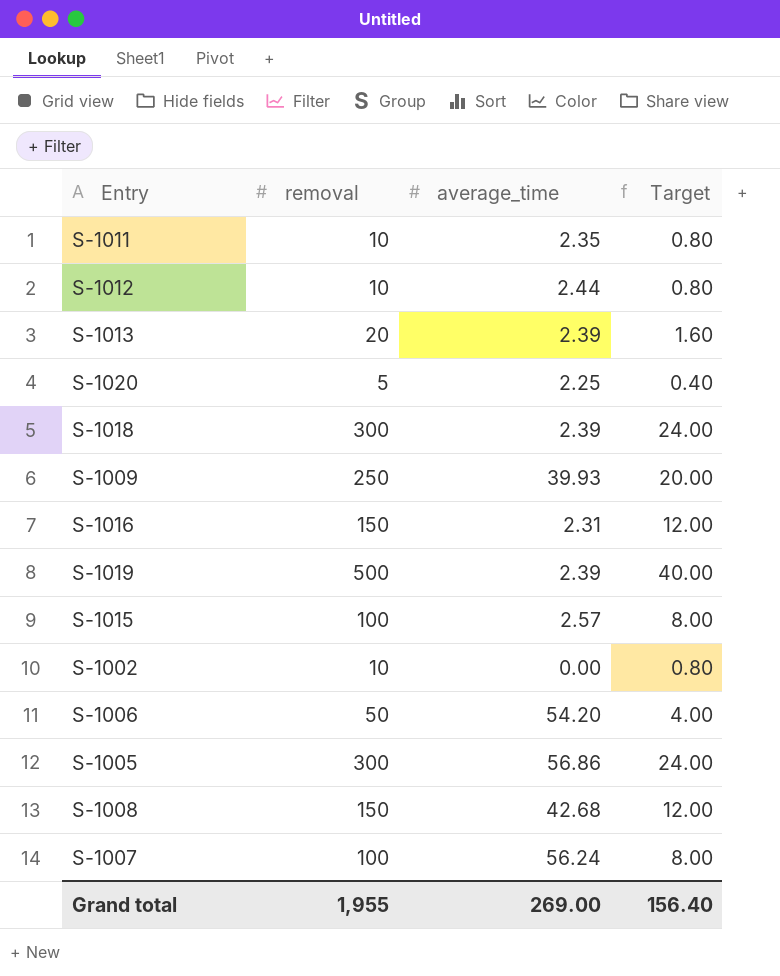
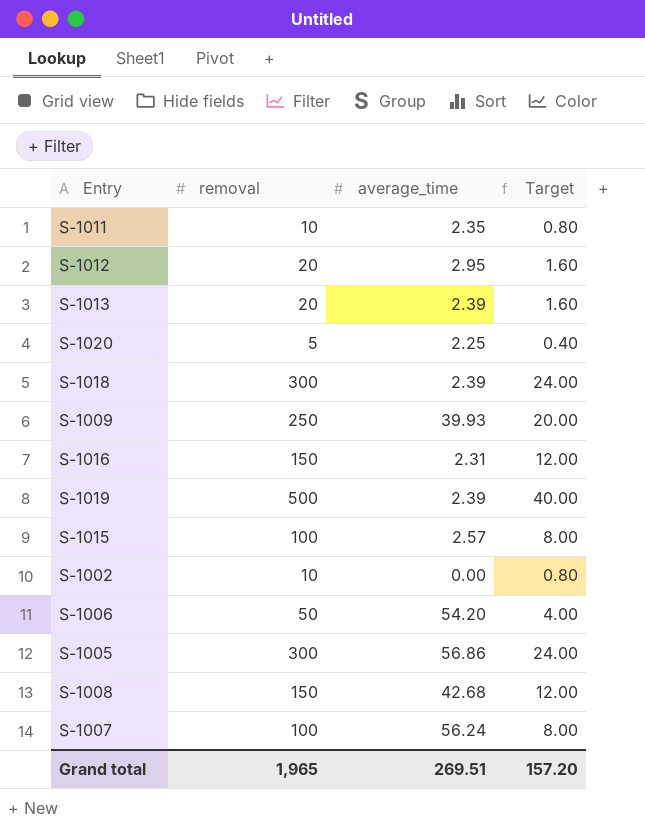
S-1012 | removal: 10 -> 20
S-1012 | average_time: 2.44 -> 2.95
S-1012 | Target: 0.80 -> 1.60
Grand total | removal: 1,955 -> 1,965
Grand total | average_time: 269.00 -> 269.51
Grand total | Target: 156.40 -> 157.20

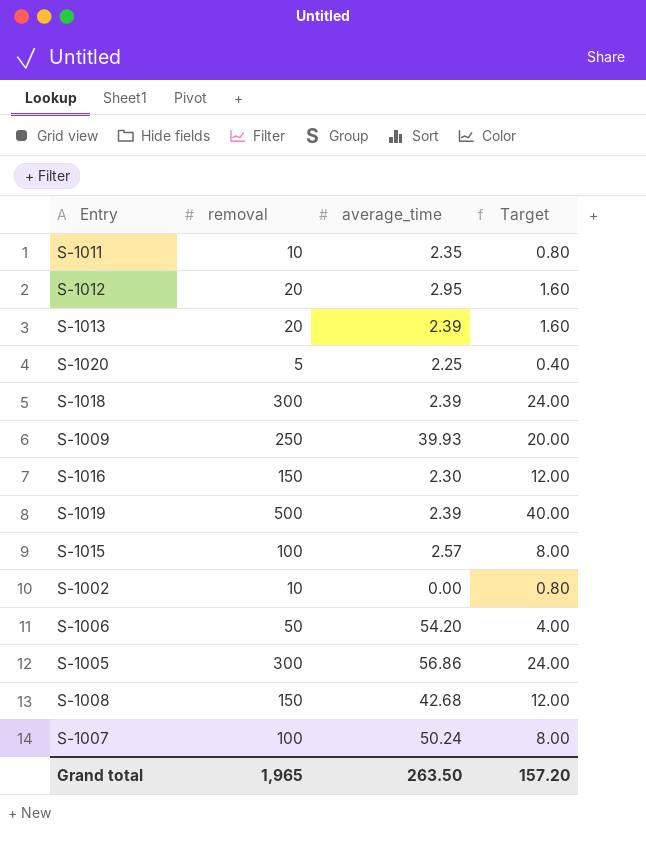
S-1016 | average_time: 2.31 -> 2.30
S-1007 | average_time: 56.24 -> 50.24
Grand total | average_time: 269.51 -> 263.50

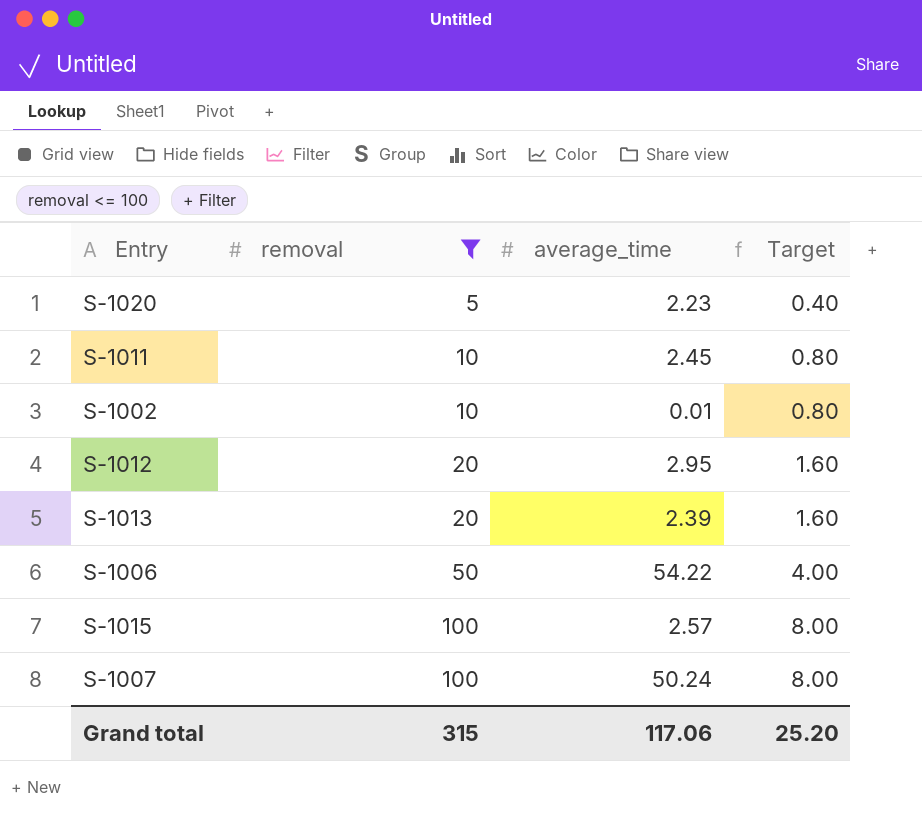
filter: none -> removal <= 100
row order: none -> removal ascending
S-1020 | average_time: 2.25 -> 2.23
S-1011 | average_time: 2.35 -> 2.45
S-1002 | average_time: 0.00 -> 0.01
S-1006 | average_time: 54.20 -> 54.22
Grand total | removal: 1,965 -> 315
Grand total | average_time: 263.50 -> 117.06
Grand total | Target: 157.20 -> 25.20

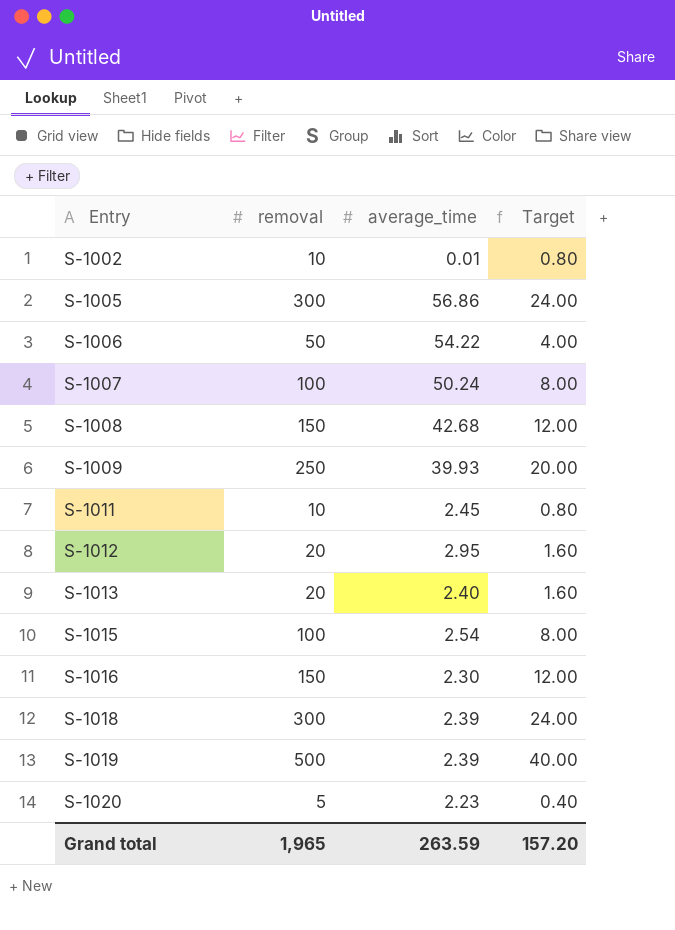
filter: removal <= 100 -> none
row order: removal ascending -> Entry ascending
S-1013 | average_time: 2.39 -> 2.40
S-1015 | average_time: 2.57 -> 2.54
Grand total | removal: 315 -> 1,965
Grand total | average_time: 117.06 -> 263.59
Grand total | Target: 25.20 -> 157.20

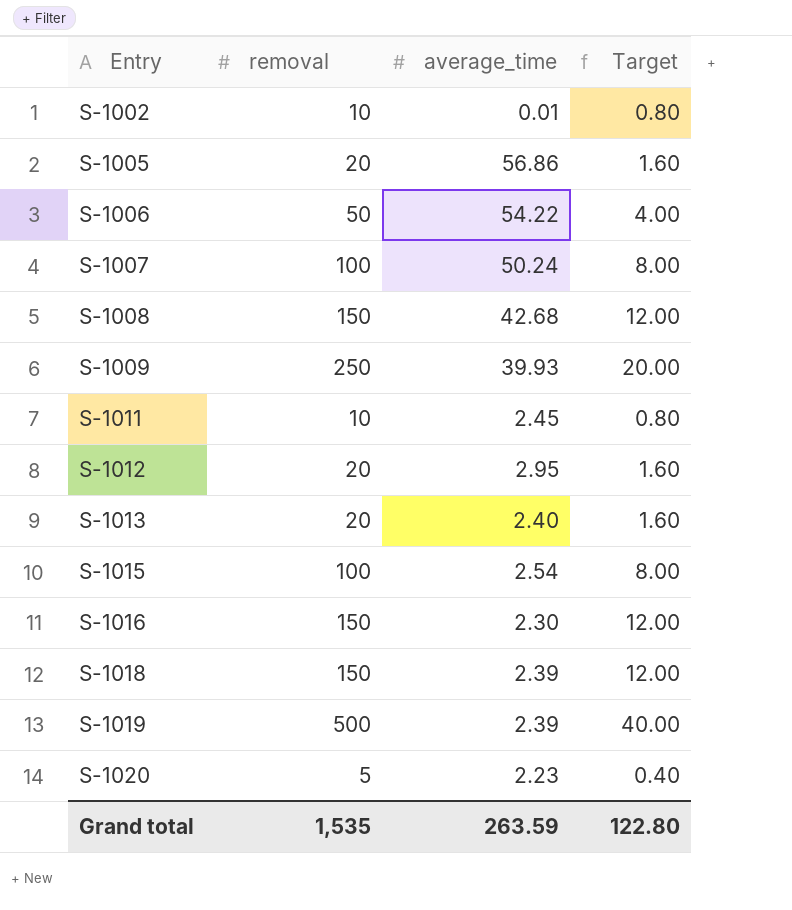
S-1005 | removal: 300 -> 20
S-1005 | Target: 24.00 -> 1.60
S-1018 | removal: 300 -> 150
S-1018 | Target: 24.00 -> 12.00
Grand total | removal: 1,965 -> 1,535
Grand total | Target: 157.20 -> 122.80

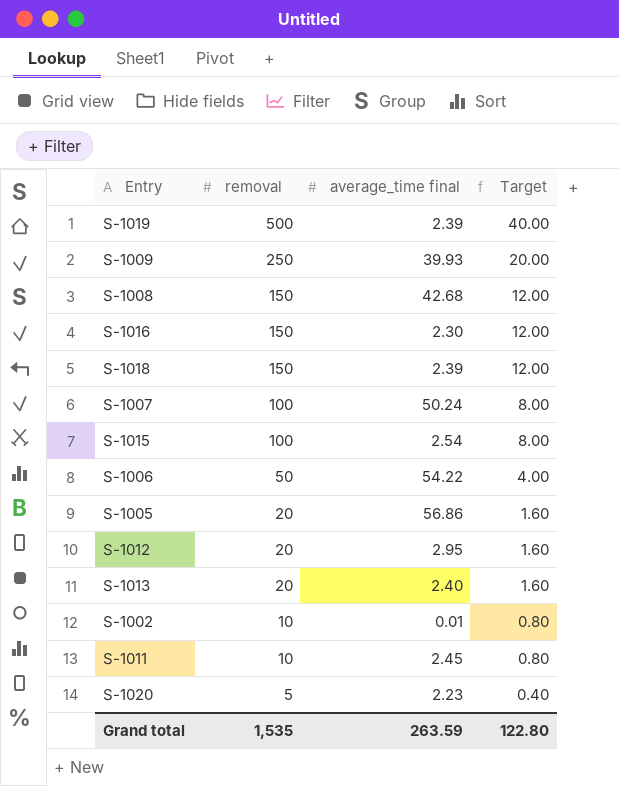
row order: Entry ascending -> removal descending
column name: average_time -> average_time final

